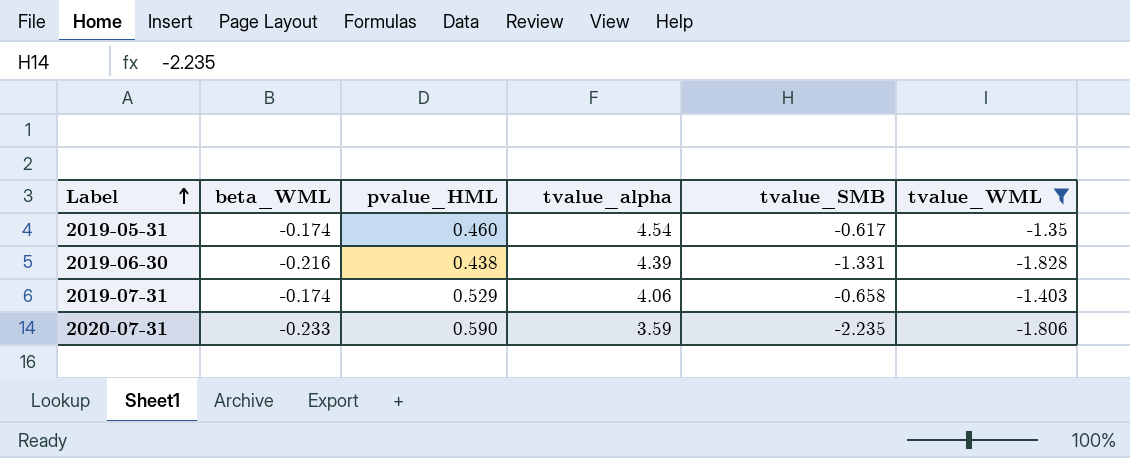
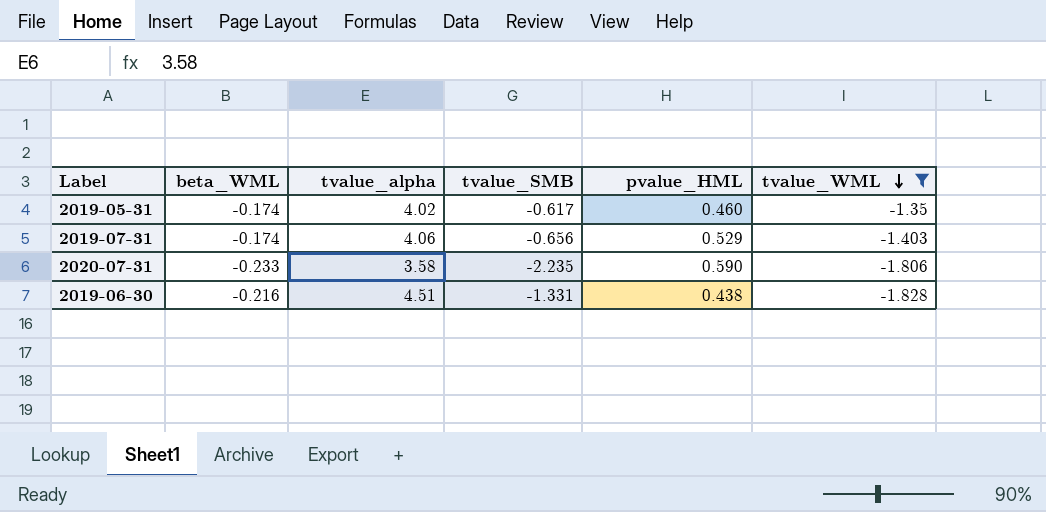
row order: Label ascending -> tvalue_WML descending
column pvalue_HML | position: 3 -> 5
2019-05-31 | tvalue_alpha: 4.54 -> 4.02
2019-07-31 | tvalue_SMB: -0.658 -> -0.656
2020-07-31 | tvalue_alpha: 3.59 -> 3.58
2019-06-30 | tvalue_alpha: 4.39 -> 4.51

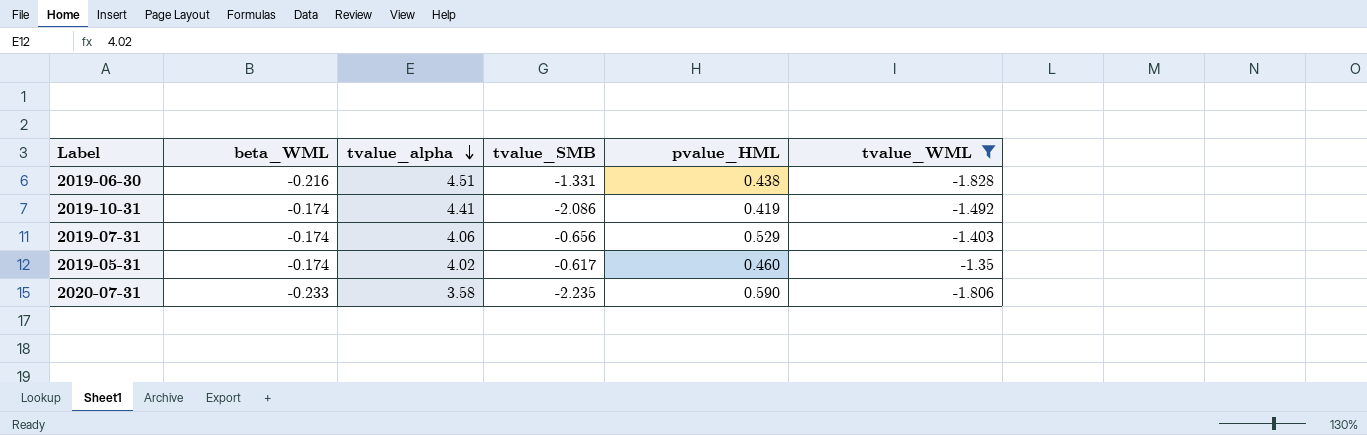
row order: tvalue_WML descending -> tvalue_alpha descending
row 2019-10-31: none -> -0.174 | 4.41 | -2.086 | 0.419 | -1.492

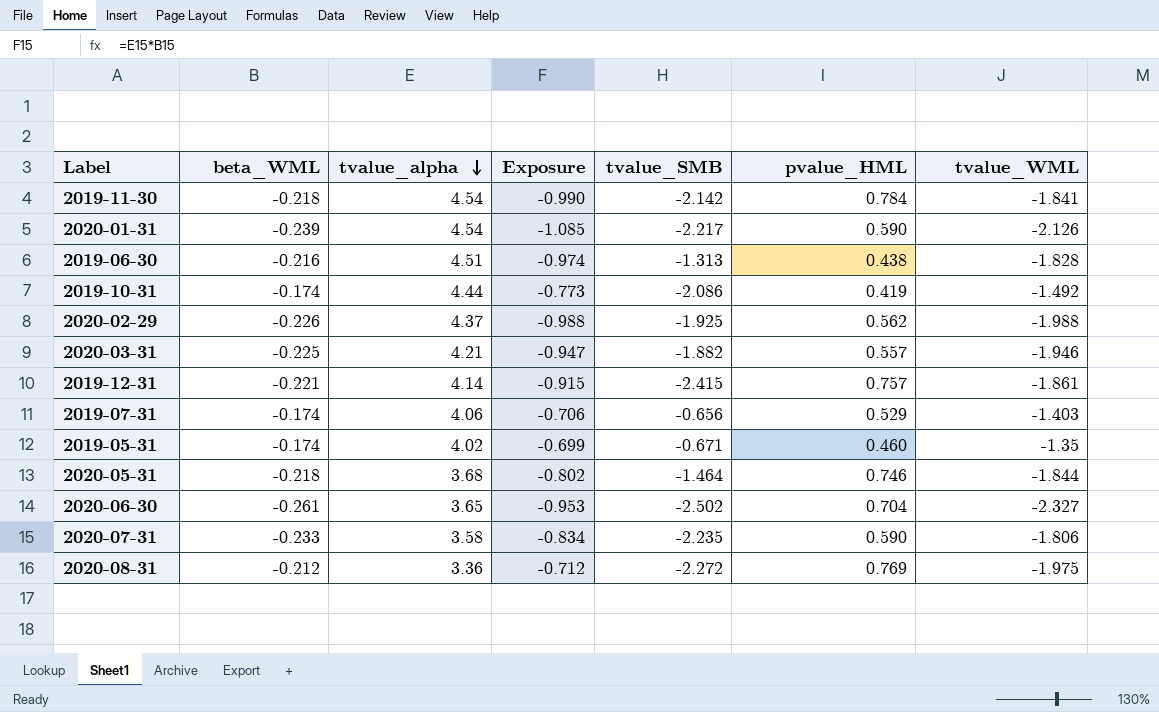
filter: tvalue_WML >= -1.828 -> none
column Exposure | formula: none -> [beta_WML] * [tvalue_alpha]
2019-06-30 | tvalue_SMB: -1.331 -> -1.313
2019-10-31 | tvalue_alpha: 4.41 -> 4.44
2019-05-31 | tvalue_SMB: -0.617 -> -0.671

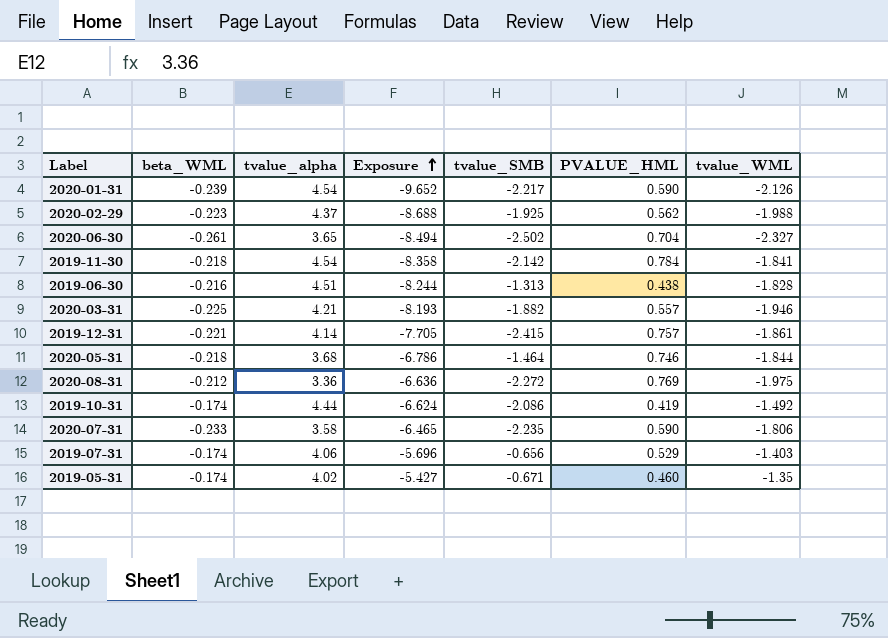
row order: tvalue_alpha descending -> Exposure ascending
column Exposure | formula: [beta_WML] * [tvalue_alpha] -> [tvalue_alpha] * [tvalue_WML]
column name: pvalue_HML -> PVALUE_HML
2020-02-29 | beta_WML: -0.226 -> -0.223

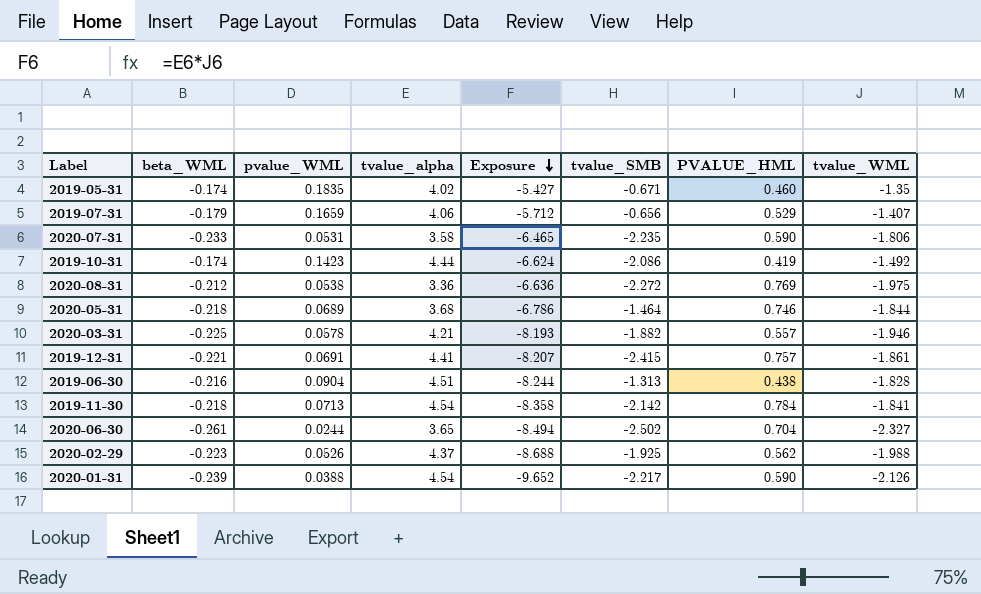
row order: Exposure ascending -> Exposure descending
column pvalue_WML | position: none -> 3
2019-07-31 | beta_WML: -0.174 -> -0.179
2019-07-31 | Exposure: -5.696 -> -5.712
2019-07-31 | tvalue_WML: -1.403 -> -1.407
2019-12-31 | tvalue_alpha: 4.14 -> 4.41
2019-12-31 | Exposure: -7.705 -> -8.207

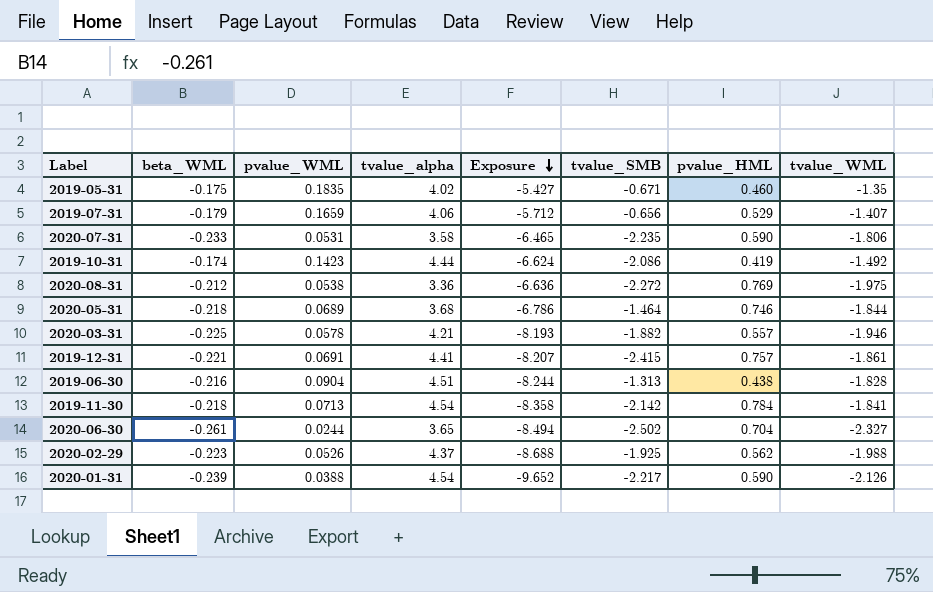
column name: PVALUE_HML -> pvalue_HML
2019-05-31 | beta_WML: -0.174 -> -0.175

